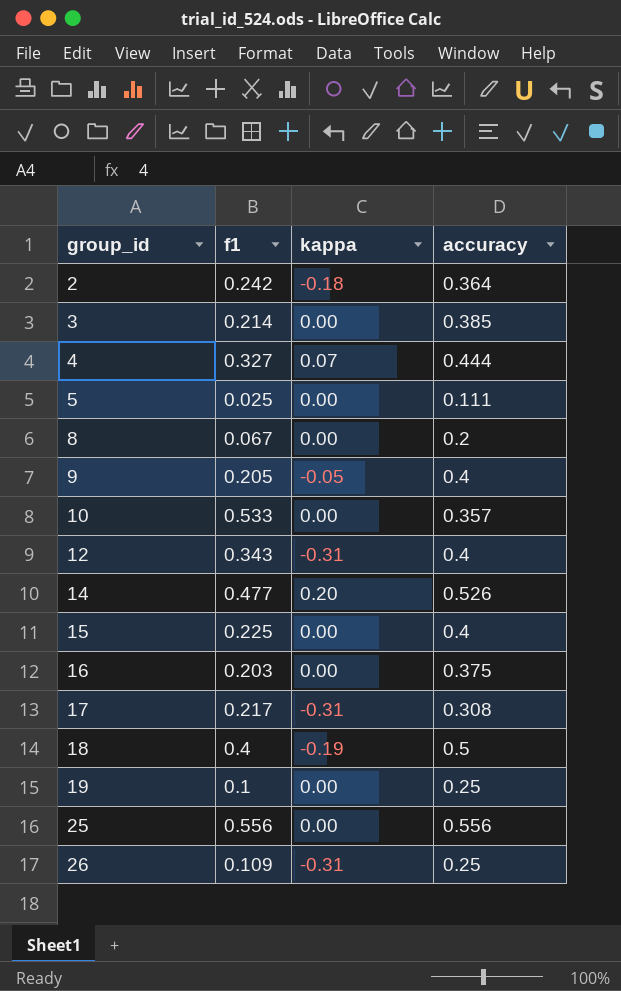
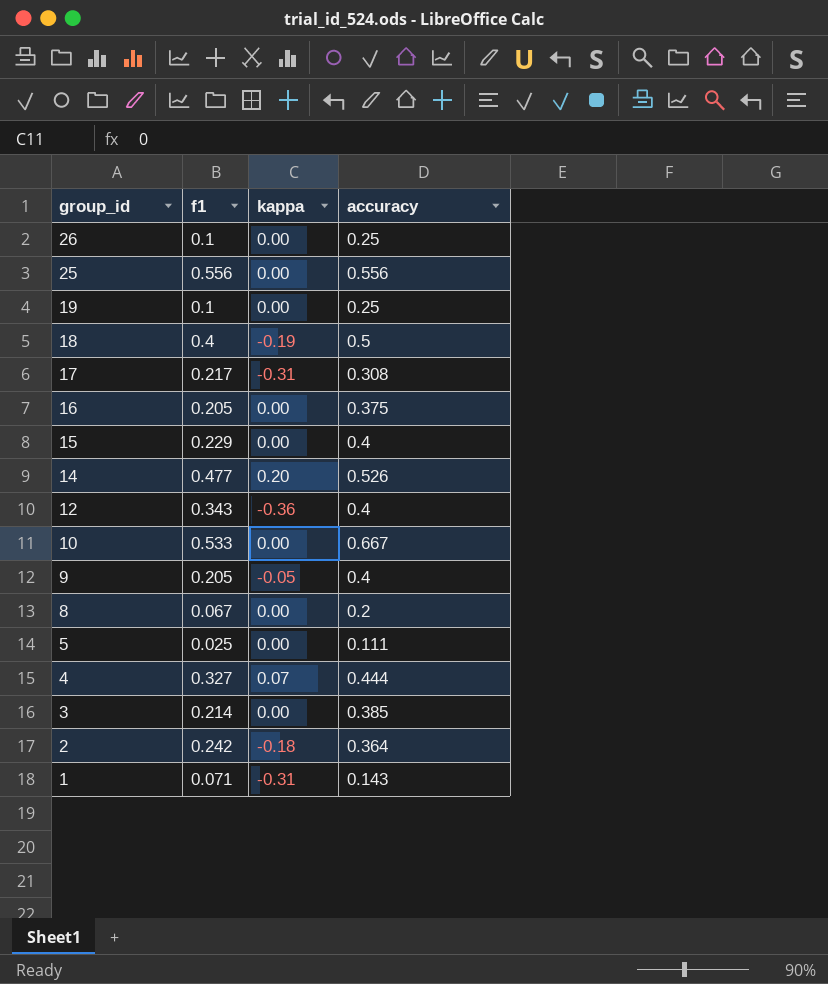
row order: group_id ascending -> group_id descending
26 | f1: 0.109 -> 0.1
26 | kappa: -0.31 -> 0.00
16 | f1: 0.203 -> 0.205
15 | f1: 0.225 -> 0.229
12 | kappa: -0.31 -> -0.36
10 | accuracy: 0.357 -> 0.667
row 1: none -> 0.071 | -0.31 | 0.143

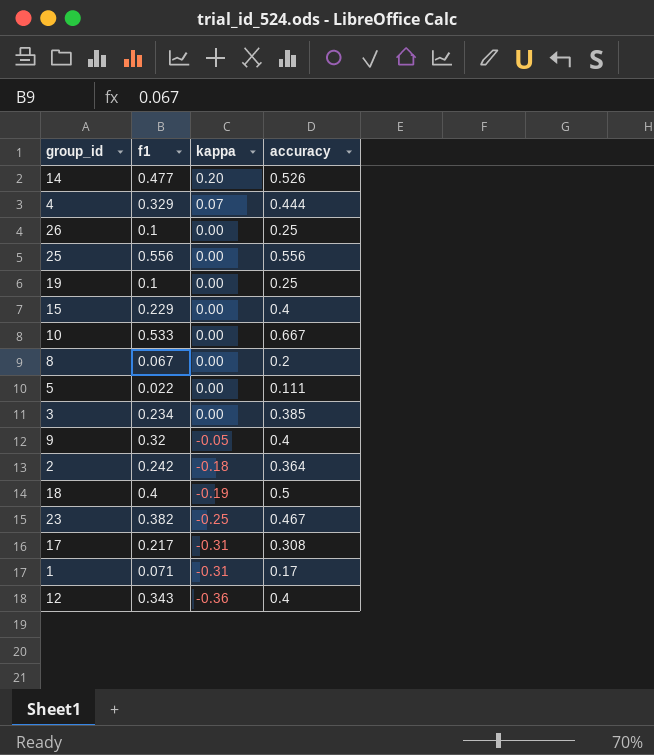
row order: group_id descending -> kappa descending
row 16: 0.205 | 0.00 | 0.375 -> none
4 | f1: 0.327 -> 0.329
5 | f1: 0.025 -> 0.022
3 | f1: 0.214 -> 0.234
9 | f1: 0.205 -> 0.32
row 23: none -> 0.382 | -0.25 | 0.467
1 | accuracy: 0.143 -> 0.17

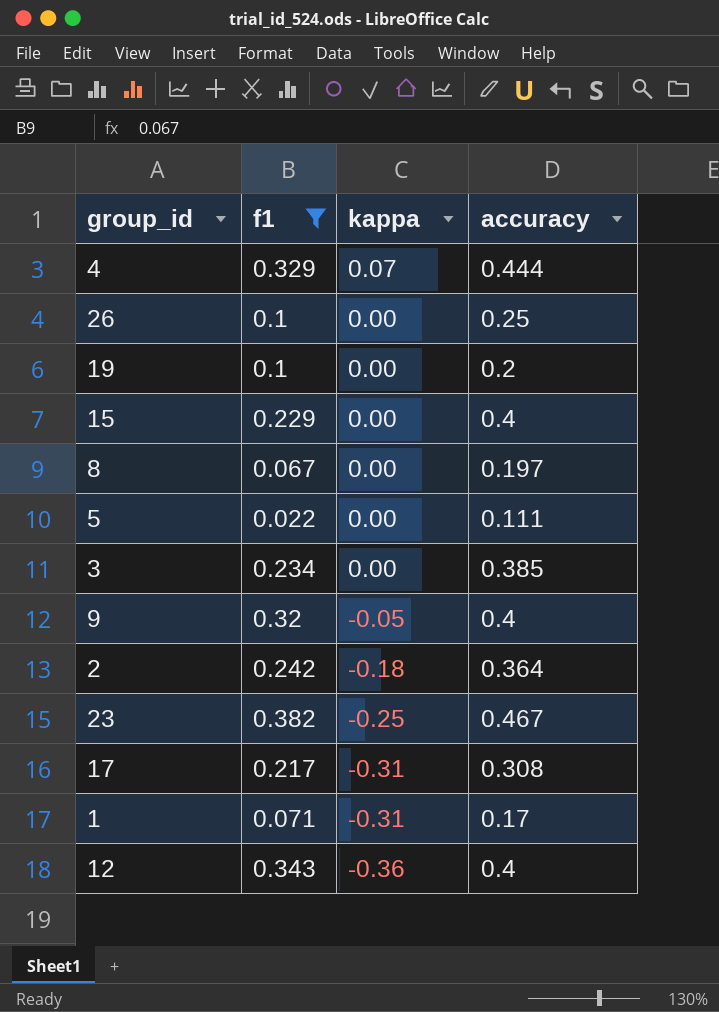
filter: none -> f1 <= 0.382
19 | accuracy: 0.25 -> 0.2
8 | accuracy: 0.2 -> 0.197

